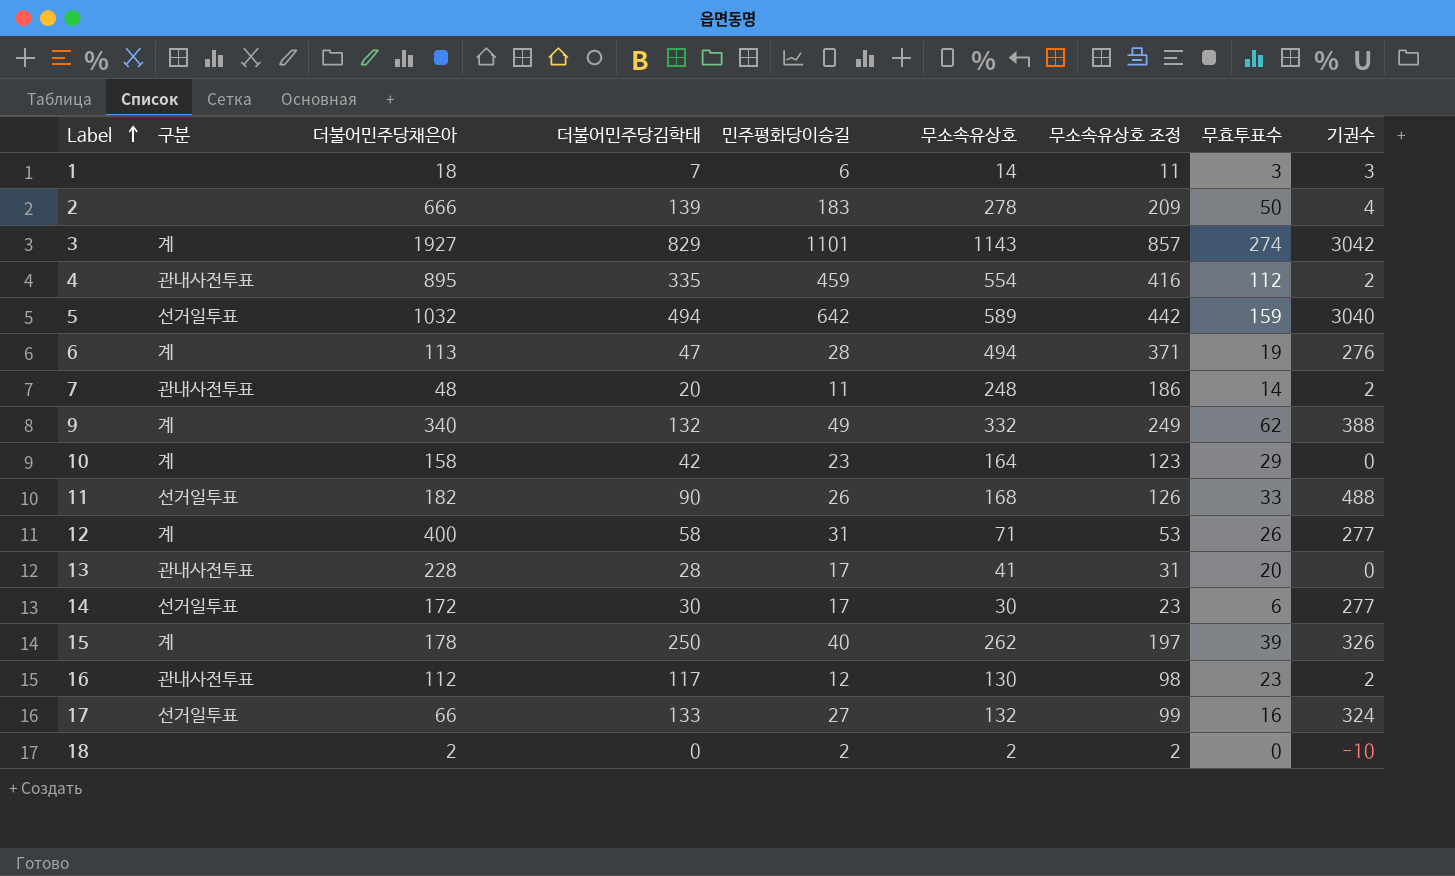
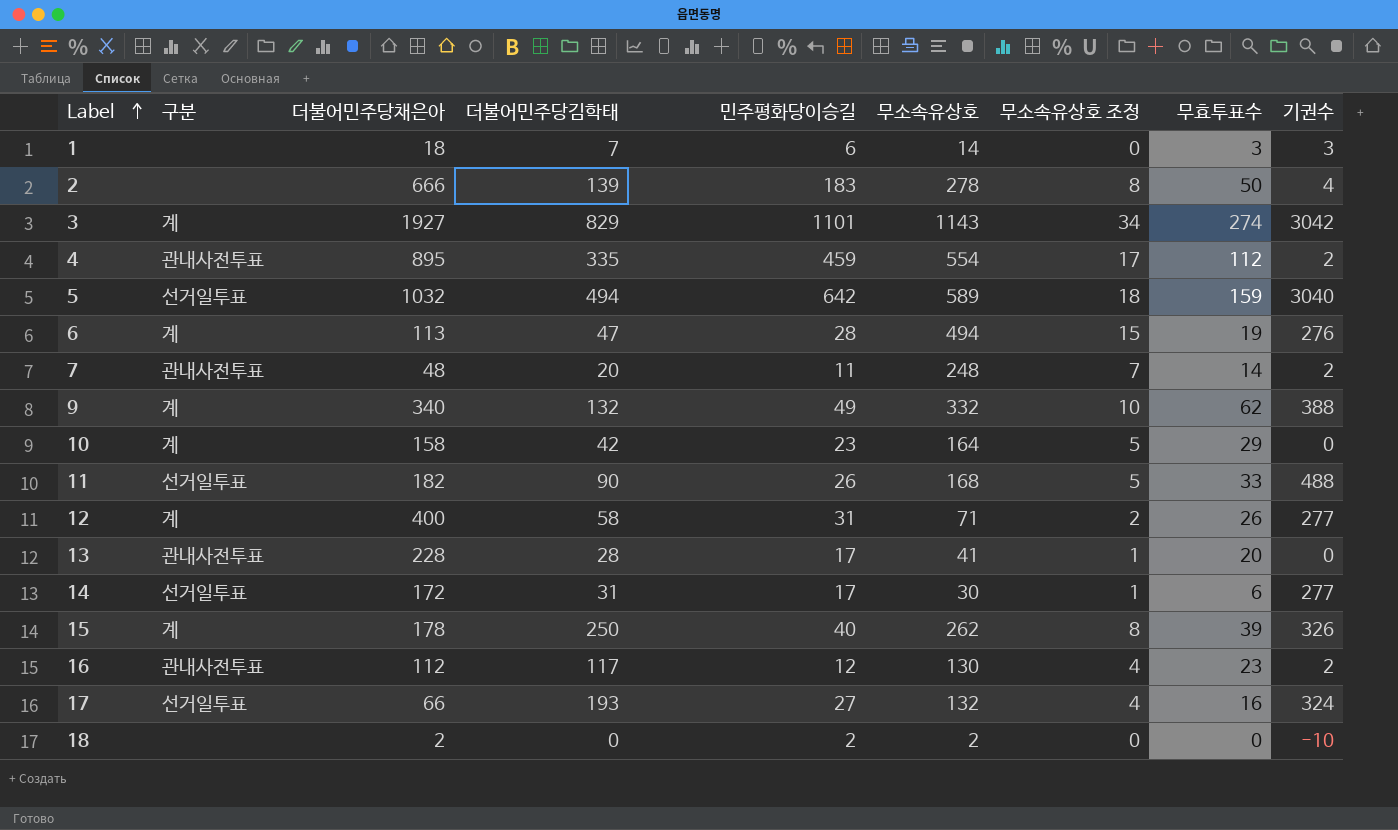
column 무소속유상호 조정 | formula: [무소속유상호] * 0.75 -> [무소속유상호] * 0.03
14 | 더불어민주당김학태: 30 -> 31
17 | 더불어민주당김학태: 133 -> 193

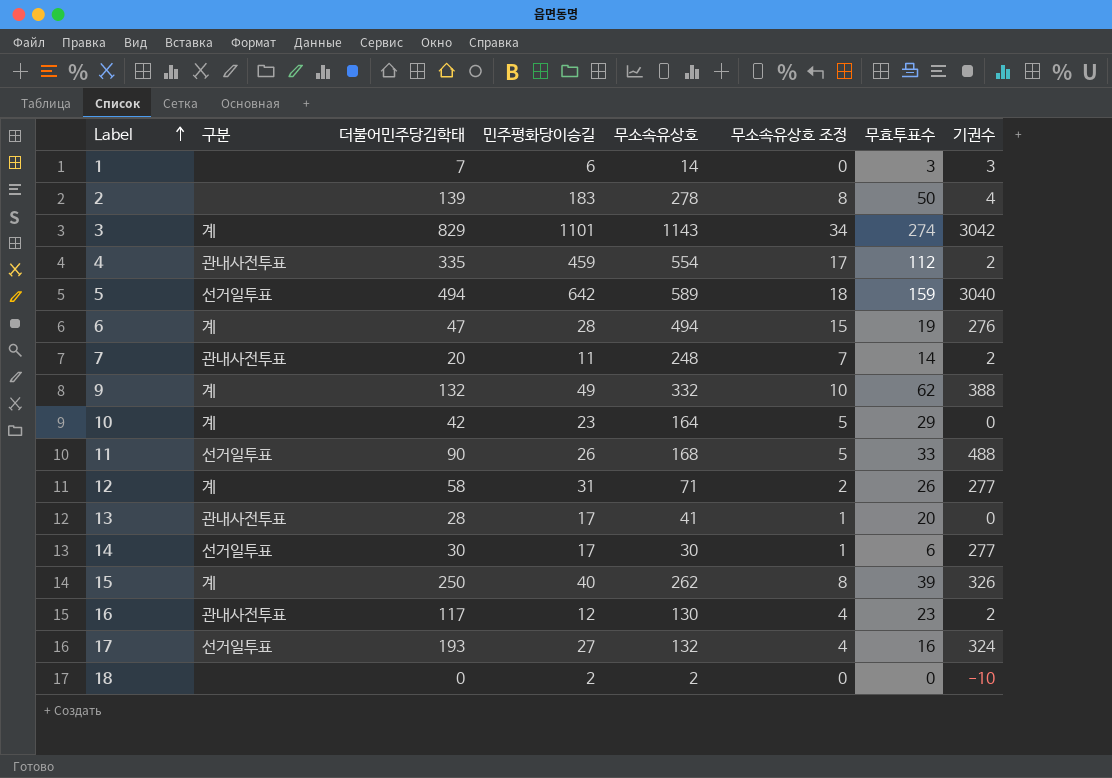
column 더불어민주당채은아 | position: 3 -> none
14 | 더불어민주당김학태: 31 -> 30

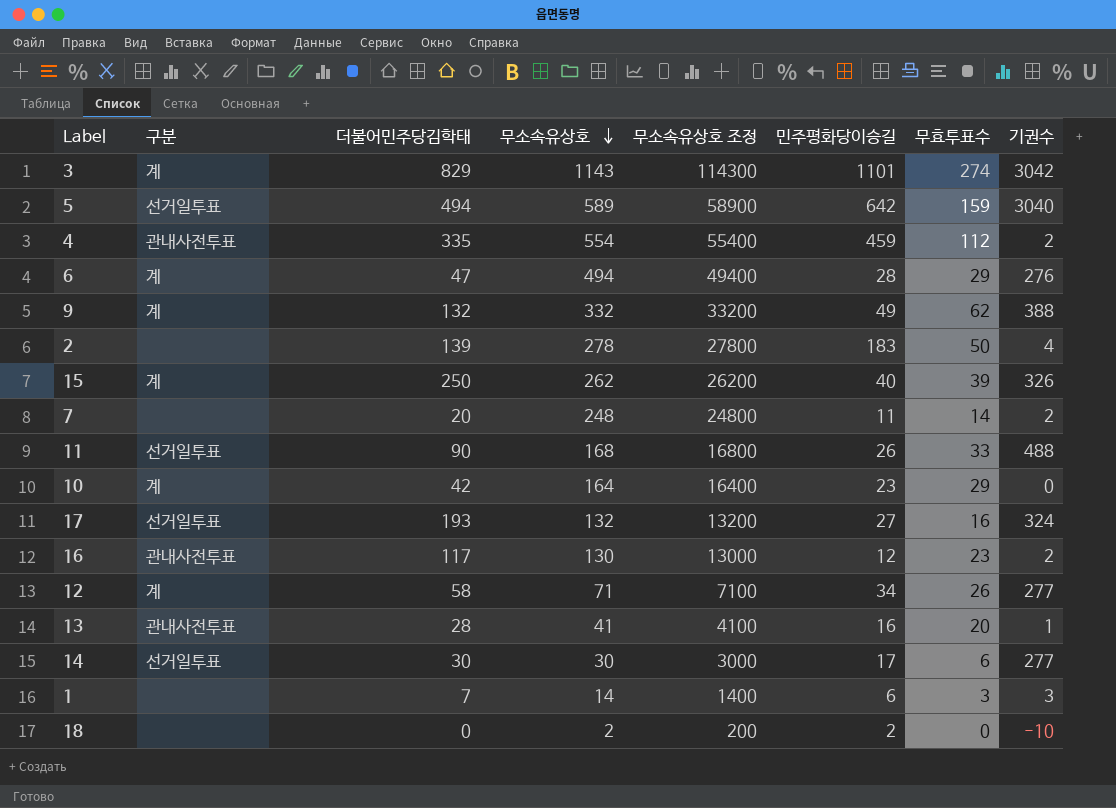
row order: Label ascending -> 무소속유상호 descending
column 무소속유상호 조정 | formula: [무소속유상호] * 0.03 -> [무소속유상호] * 100
column 민주평화당이승길 | position: 4 -> 6
6 | 무효투표수: 19 -> 29
7 | 구분: 관내사전투표 -> none
12 | 민주평화당이승길: 31 -> 34
13 | 민주평화당이승길: 17 -> 16
13 | 기권수: 0 -> 1

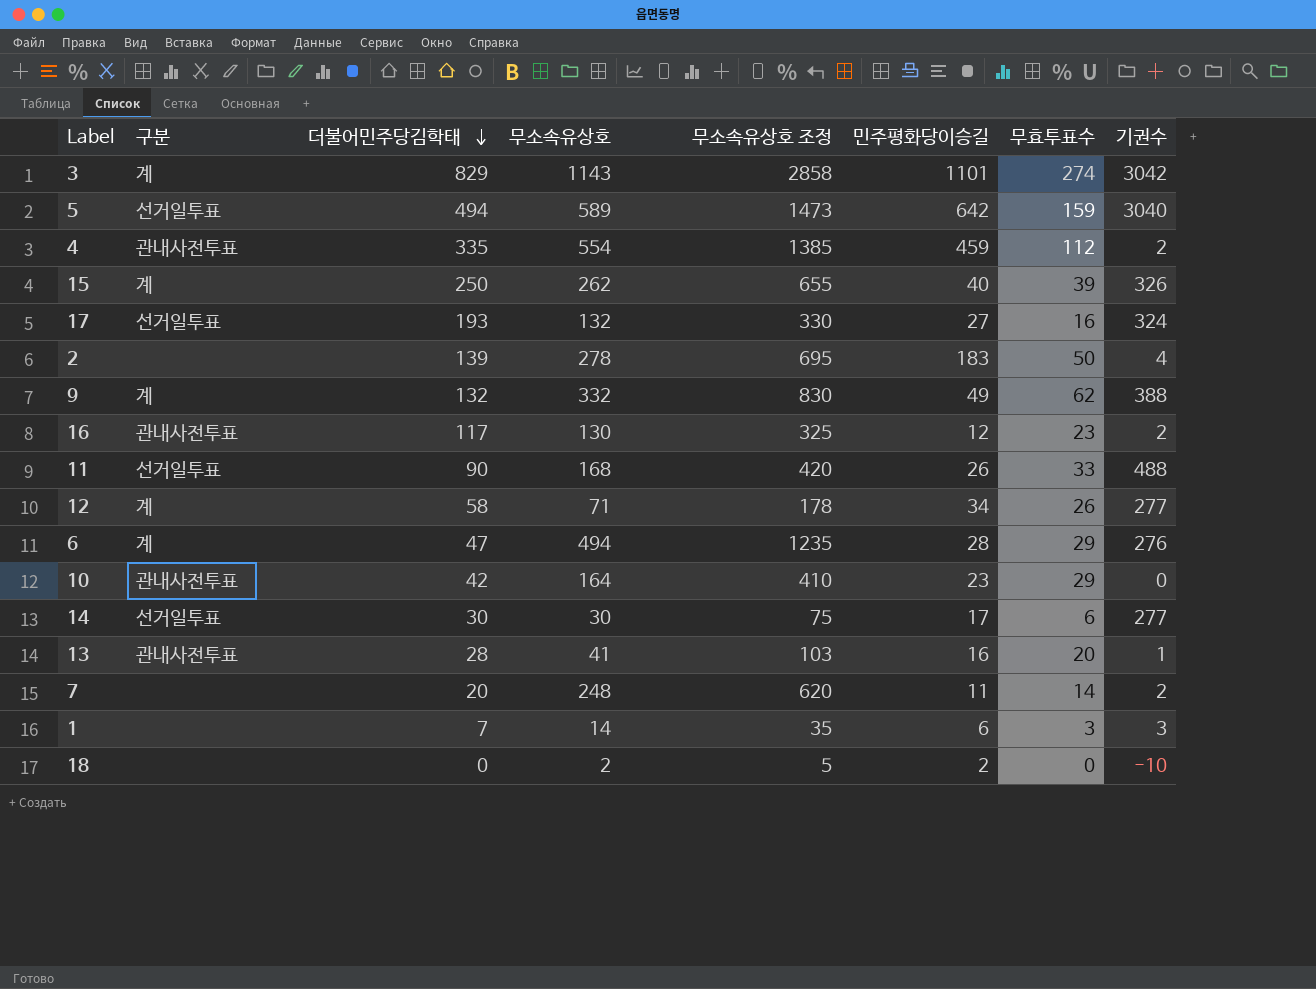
row order: 무소속유상호 descending -> 더불어민주당김학태 descending
column 무소속유상호 조정 | formula: [무소속유상호] * 100 -> [무소속유상호] * 2.5
10 | 구분: 계 -> 관내사전투표

